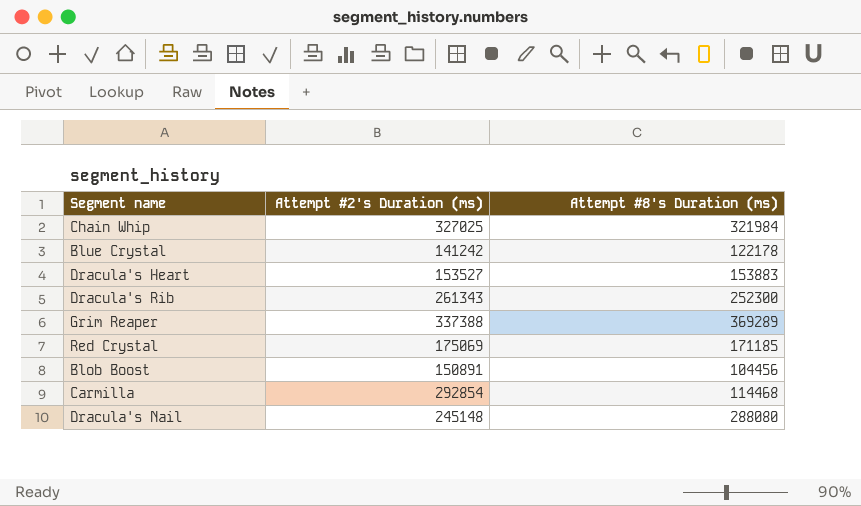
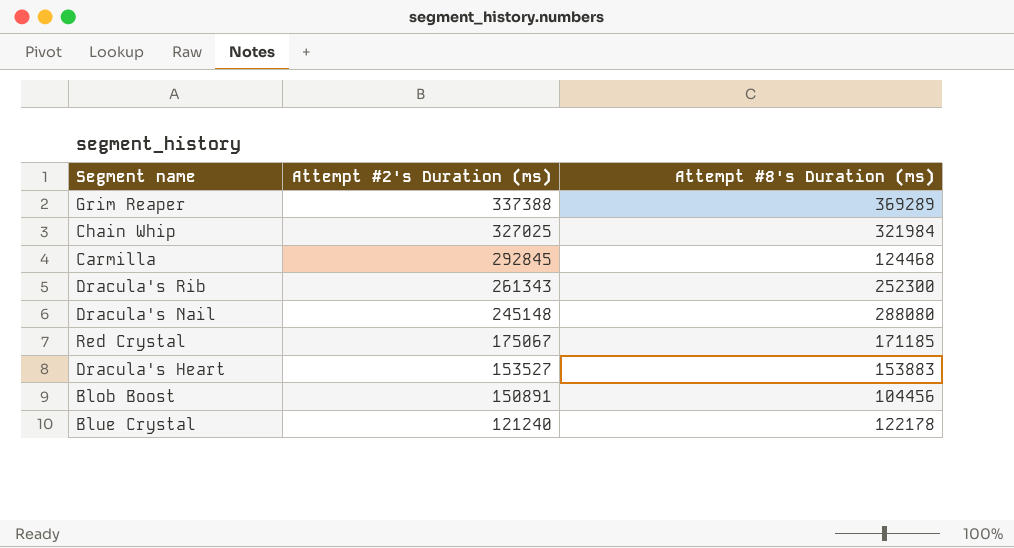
row order: none -> Attempt #2's Duration (ms) descending
Carmilla | Attempt #2's Duration (ms): 292854 -> 292845
Carmilla | Attempt #8's Duration (ms): 114468 -> 124468
Red Crystal | Attempt #2's Duration (ms): 175069 -> 175067
Blue Crystal | Attempt #2's Duration (ms): 141242 -> 121240

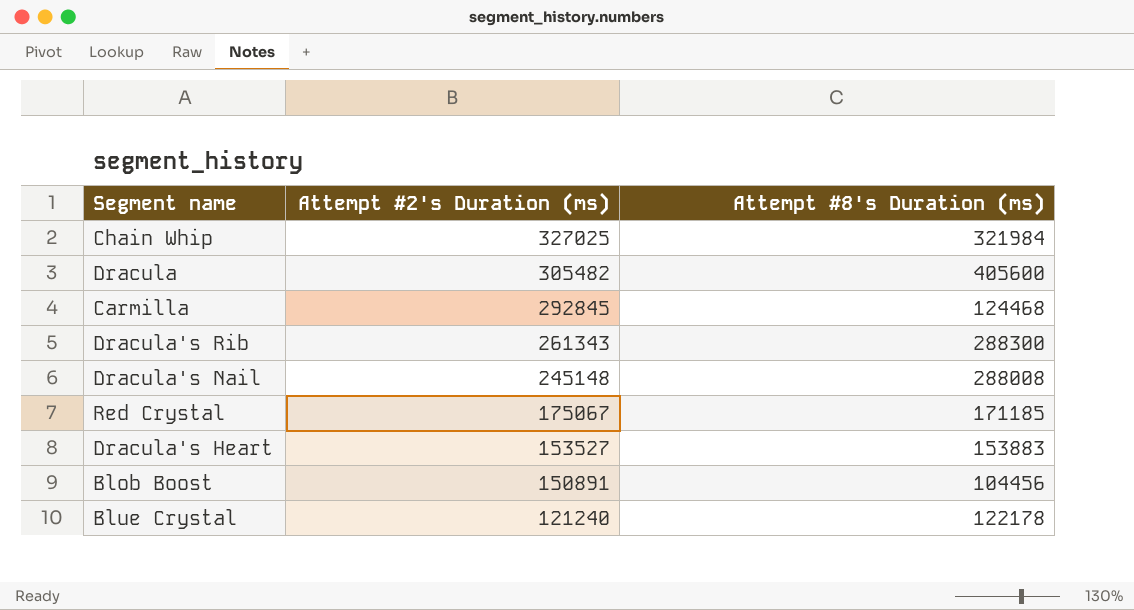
row Grim Reaper: 337388 | 369289 -> none
row Dracula: none -> 305482 | 405600
Dracula's Rib | Attempt #8's Duration (ms): 252300 -> 288300
Dracula's Nail | Attempt #8's Duration (ms): 288080 -> 288008

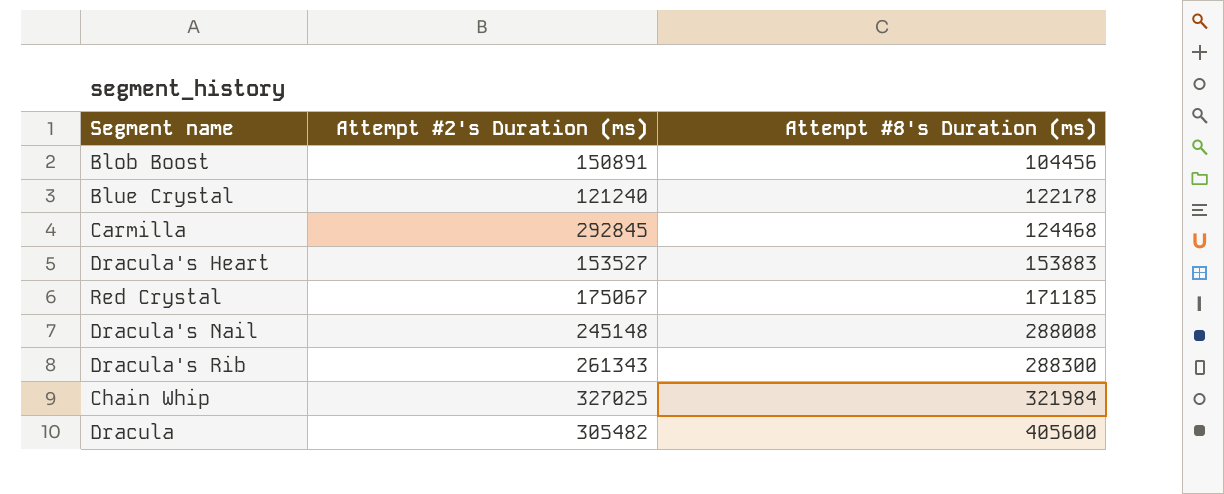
row order: Attempt #2's Duration (ms) descending -> Attempt #8's Duration (ms) ascending

